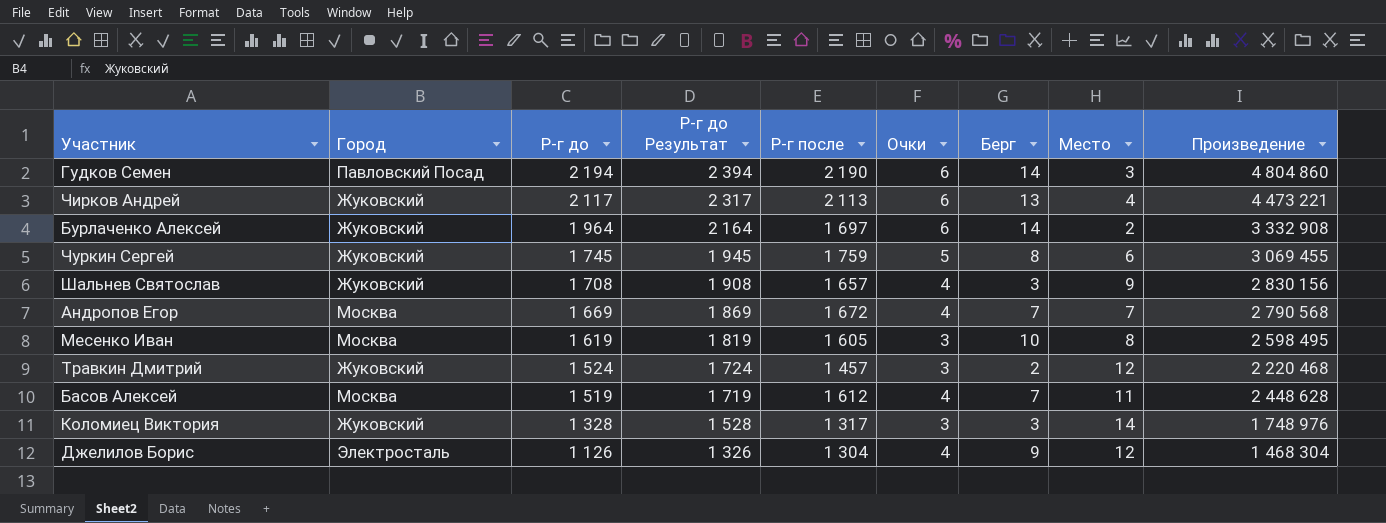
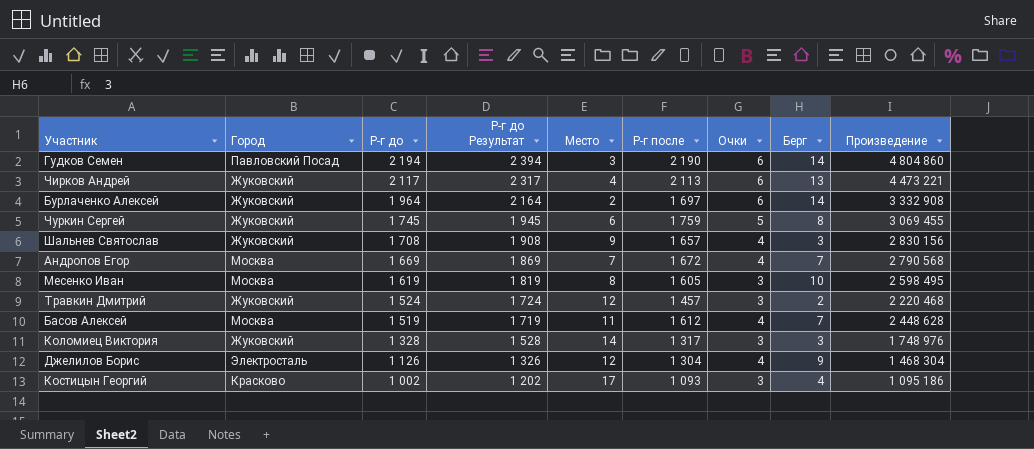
column Место | position: 8 -> 5
row Костицын Георгий: none -> Красково | 1 002 | 1 202 | 17 | 1 093 | 3 | 4 | 1 095 186

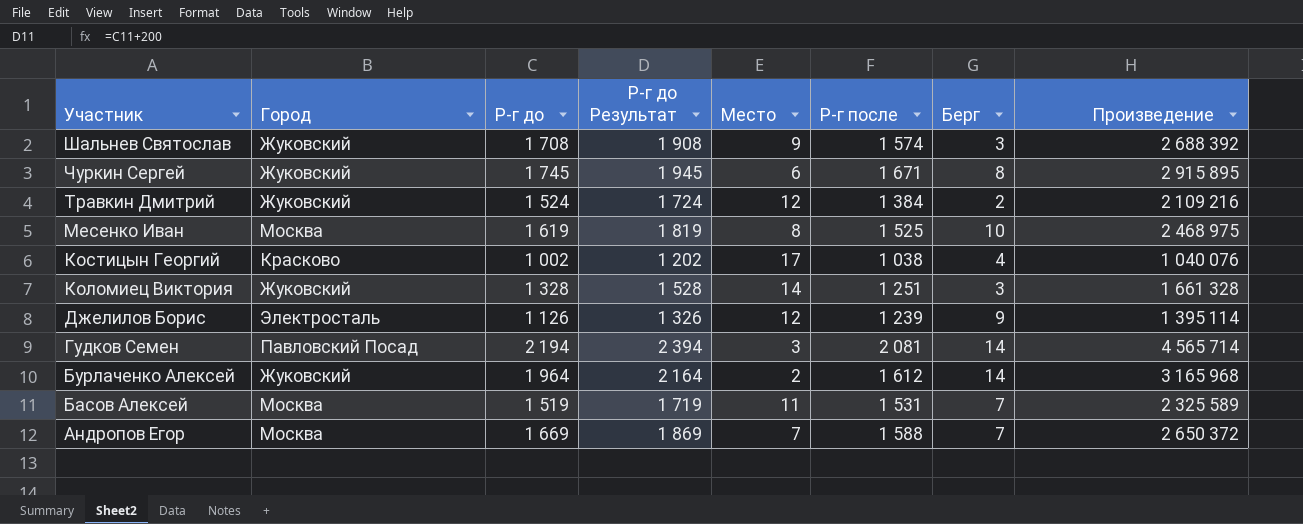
row order: Р-г до descending -> Участник descending
column Очки | position: 7 -> none
row Чирков Андрей: Жуковский | 2 117 | 2 317 | 4 | 2 113 | 6 | 13 | 4 473 221 -> none
Шальнев Святослав | Р-г после: 1 657 -> 1 574
Шальнев Святослав | Произведение: 2 830 156 -> 2 688 392
Чуркин Сергей | Р-г после: 1 759 -> 1 671
Чуркин Сергей | Произведение: 3 069 455 -> 2 915 895
Травкин Дмитрий | Р-г после: 1 457 -> 1 384
Травкин Дмитрий | Произведение: 2 220 468 -> 2 109 216
Месенко Иван | Р-г после: 1 605 -> 1 525
Месенко Иван | Произведение: 2 598 495 -> 2 468 975
Костицын Георгий | Р-г после: 1 093 -> 1 038
Костицын Георгий | Произведение: 1 095 186 -> 1 040 076
Коломиец Виктория | Р-г после: 1 317 -> 1 251
Коломиец Виктория | Произведение: 1 748 976 -> 1 661 328
Джелилов Борис | Р-г после: 1 304 -> 1 239
Джелилов Борис | Произведение: 1 468 304 -> 1 395 114
Гудков Семен | Р-г после: 2 190 -> 2 081
Гудков Семен | Произведение: 4 804 860 -> 4 565 714
Бурлаченко Алексей | Р-г после: 1 697 -> 1 612
Бурлаченко Алексей | Произведение: 3 332 908 -> 3 165 968
Басов Алексей | Р-г после: 1 612 -> 1 531
Басов Алексей | Произведение: 2 448 628 -> 2 325 589
Андропов Егор | Р-г после: 1 672 -> 1 588
Андропов Егор | Произведение: 2 790 568 -> 2 650 372

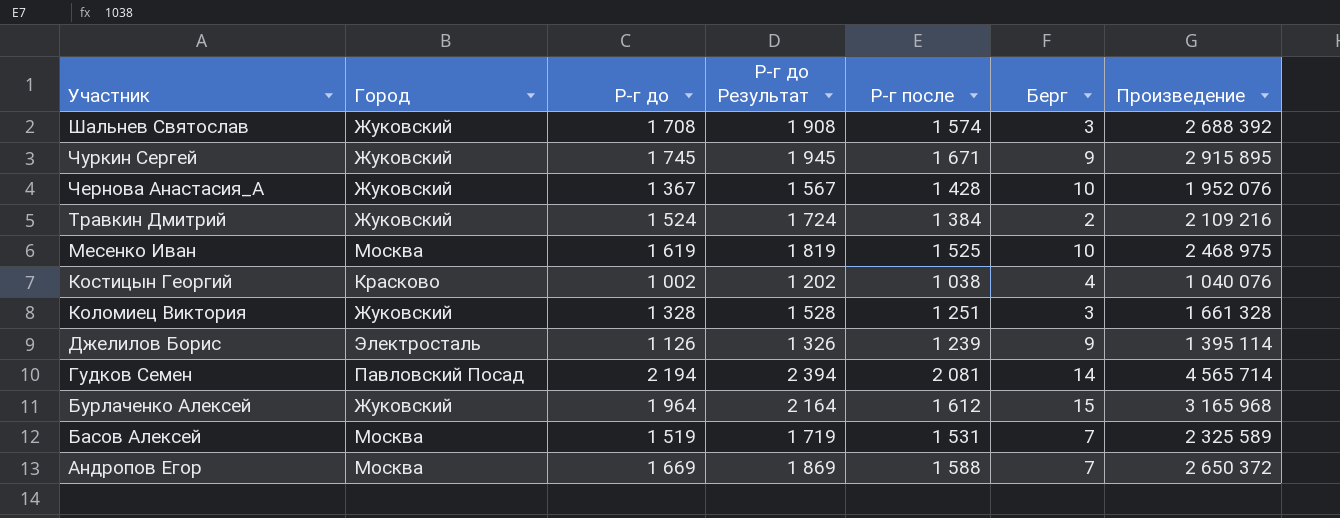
column Место | position: 5 -> none
Чуркин Сергей | Берг: 8 -> 9
row Чернова Анастасия_А: none -> Жуковский | 1 367 | 1 567 | 1 428 | 10 | 1 952 076
Бурлаченко Алексей | Берг: 14 -> 15

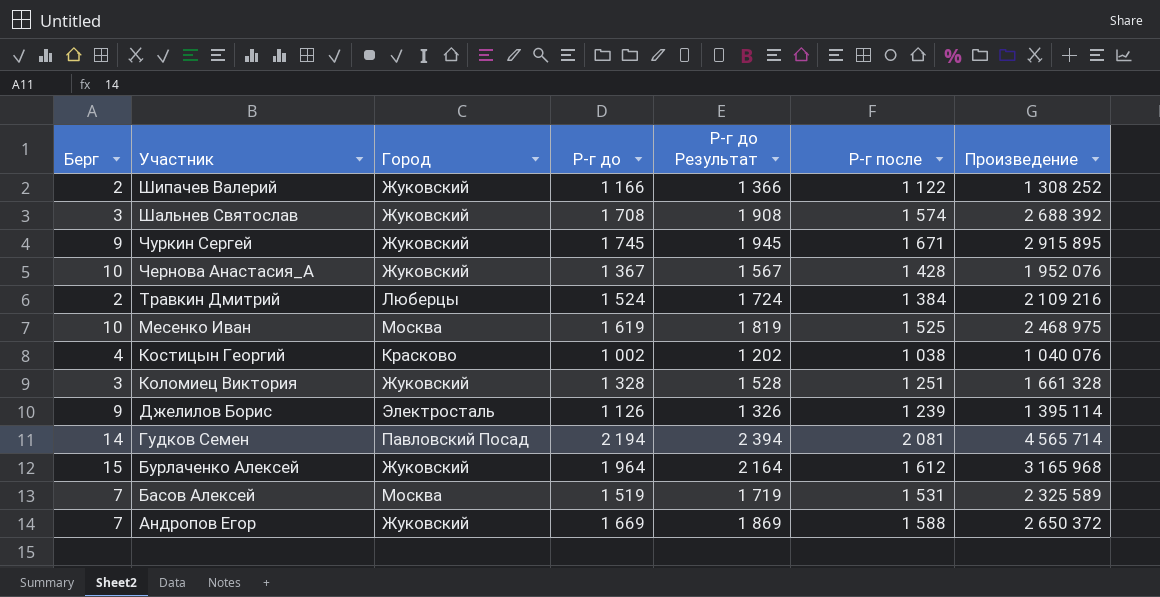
column Берг | position: 6 -> 1
row Шипачев Валерий: none -> 2 | Жуковский | 1 166 | 1 366 | 1 122 | 1 308 252
Травкин Дмитрий | Город: Жуковский -> Люберцы
Андропов Егор | Город: Москва -> Жуковский

